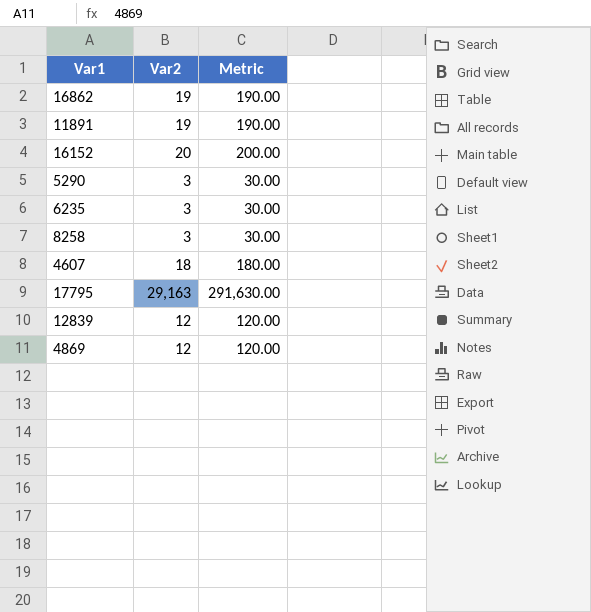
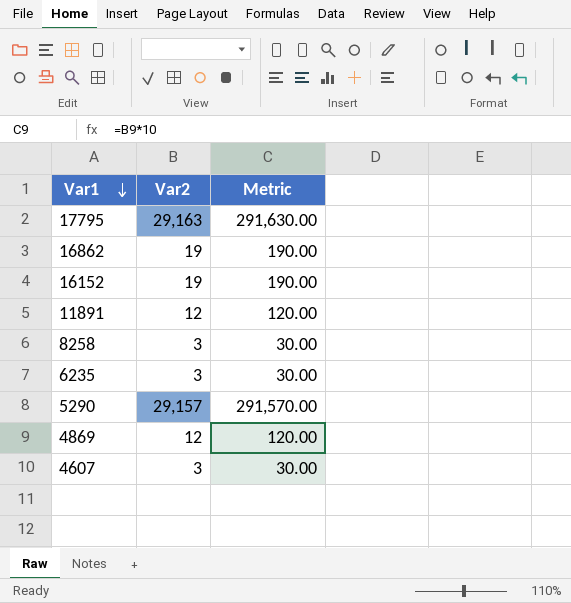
row order: none -> Var1 descending
row 12839: 12 | 120.00 -> none
16152 | Var2: 20 -> 19
16152 | Metric: 200.00 -> 190.00
11891 | Var2: 19 -> 12
11891 | Metric: 190.00 -> 120.00
5290 | Var2: 3 -> 29,157
5290 | Metric: 30.00 -> 291,570.00
4607 | Var2: 18 -> 3
4607 | Metric: 180.00 -> 30.00

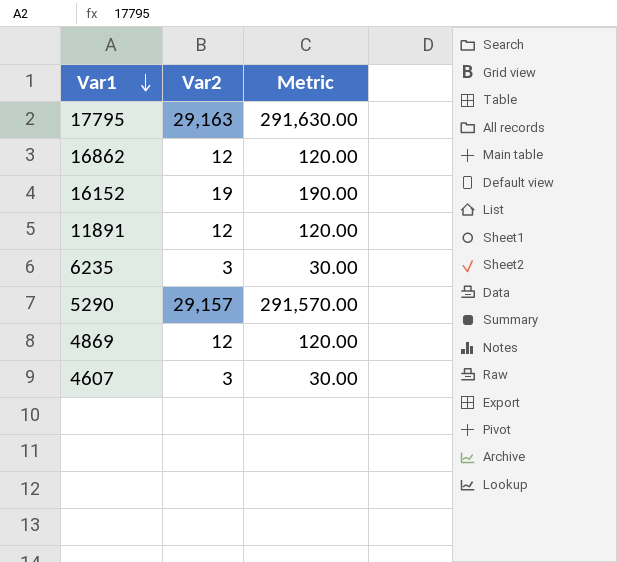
row 8258: 3 | 30.00 -> none
16862 | Var2: 19 -> 12
16862 | Metric: 190.00 -> 120.00

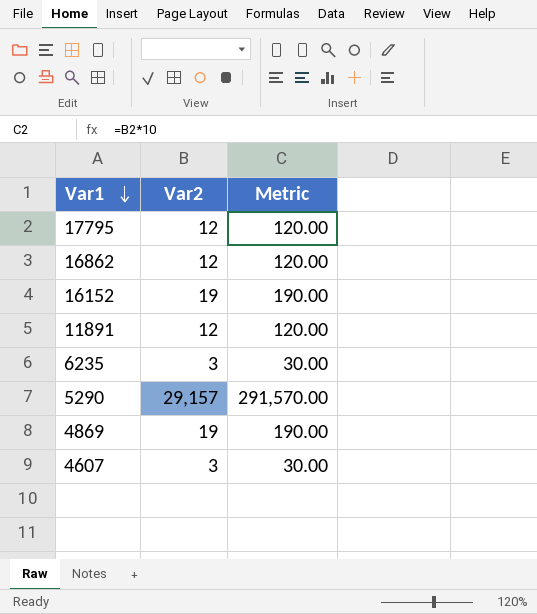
17795 | Var2: 29,163 -> 12
17795 | Metric: 291,630.00 -> 120.00
4869 | Var2: 12 -> 19
4869 | Metric: 120.00 -> 190.00

